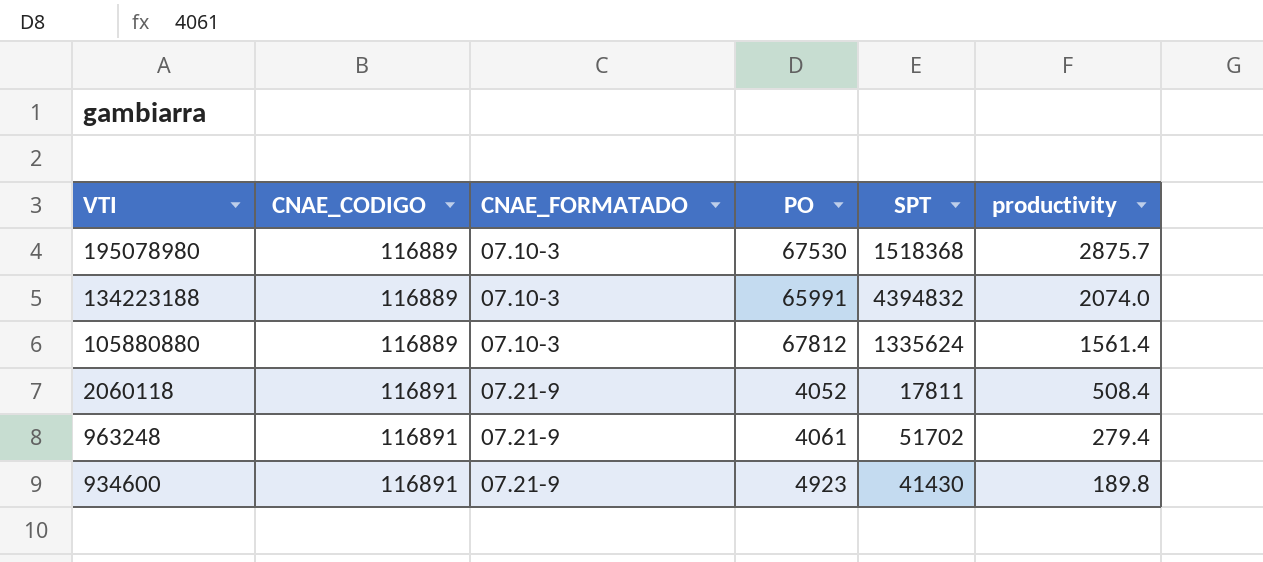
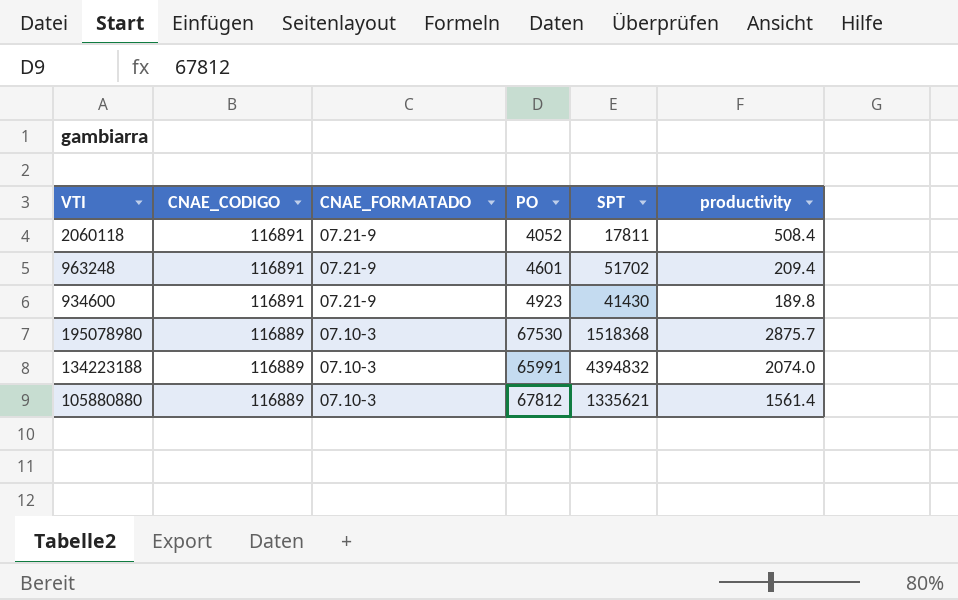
row order: VTI descending -> CNAE_CODIGO descending
963248 | PO: 4061 -> 4601
963248 | productivity: 279.4 -> 209.4
105880880 | SPT: 1335624 -> 1335621

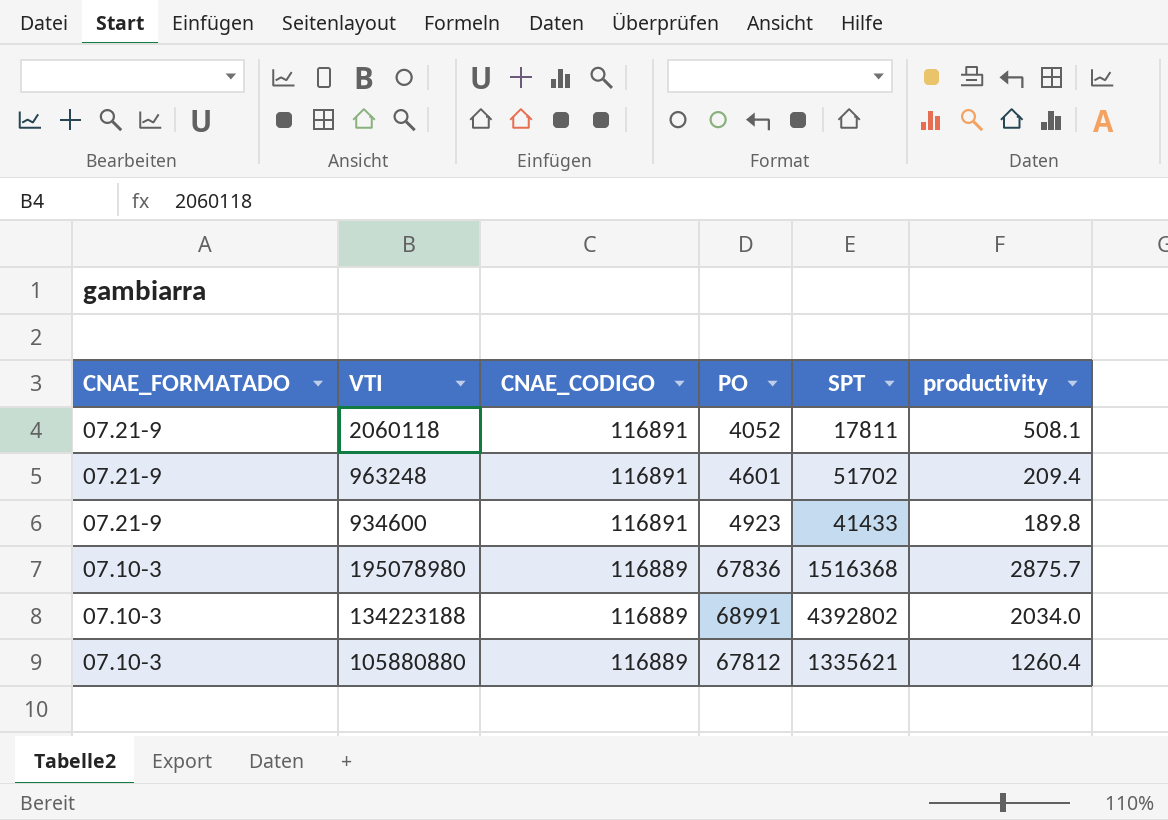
column CNAE_FORMATADO | position: 3 -> 1
2060118 | productivity: 508.4 -> 508.1
934600 | SPT: 41430 -> 41433
195078980 | PO: 67530 -> 67836
195078980 | SPT: 1518368 -> 1516368
134223188 | PO: 65991 -> 68991
134223188 | SPT: 4394832 -> 4392802
134223188 | productivity: 2074.0 -> 2034.0
105880880 | productivity: 1561.4 -> 1260.4

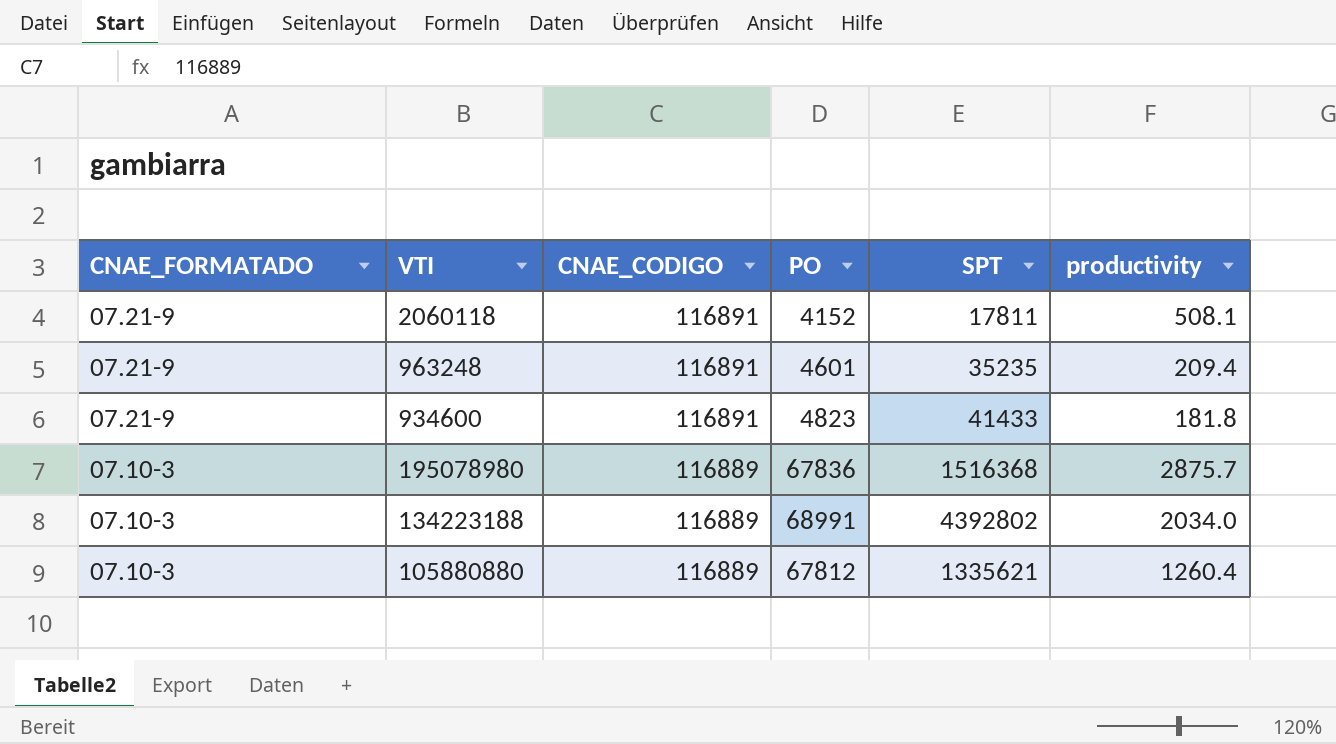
2060118 | PO: 4052 -> 4152
963248 | SPT: 51702 -> 35235
934600 | PO: 4923 -> 4823
934600 | productivity: 189.8 -> 181.8

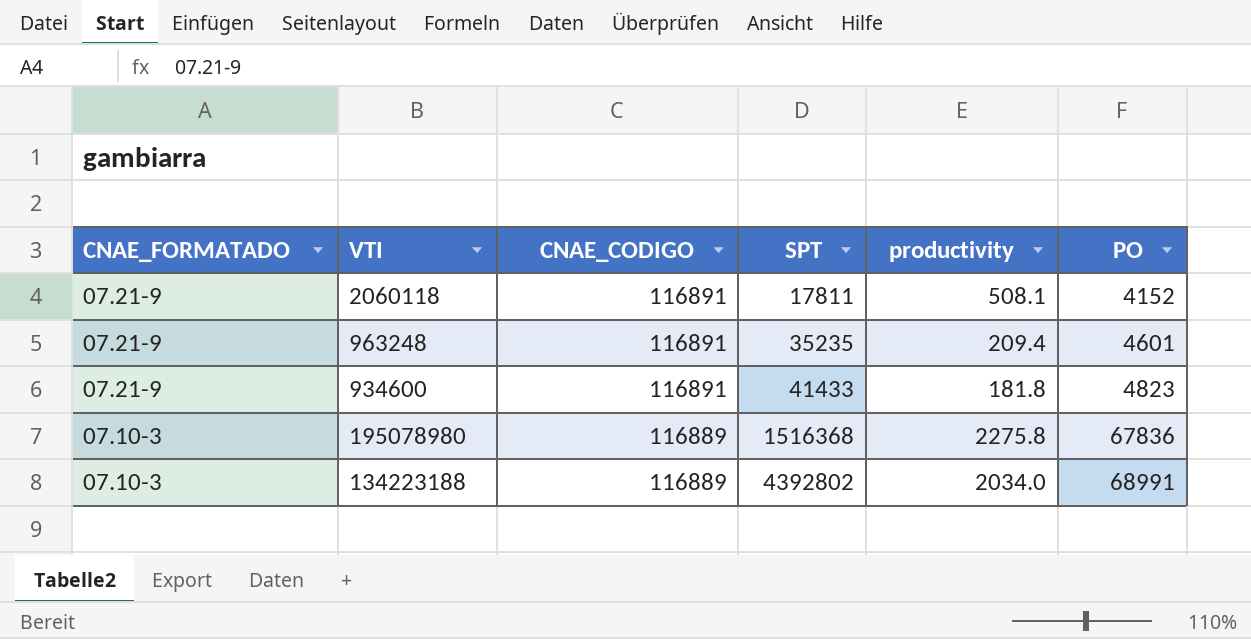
column PO | position: 4 -> 6
row 105880880: 07.10-3 | 116889 | 67812 | 1335621 | 1260.4 -> none
195078980 | productivity: 2875.7 -> 2275.8

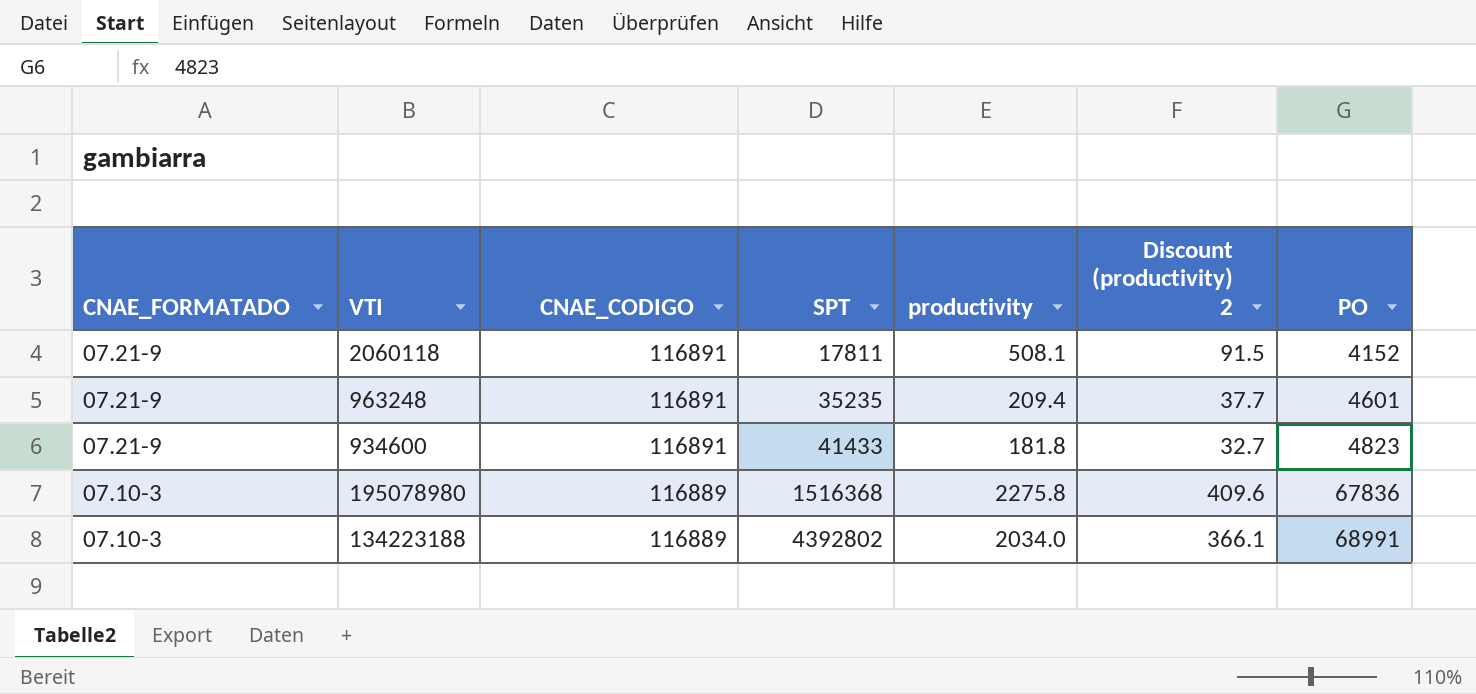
column Discount (productivity) 2 | formula: none -> [productivity] * 0.18

